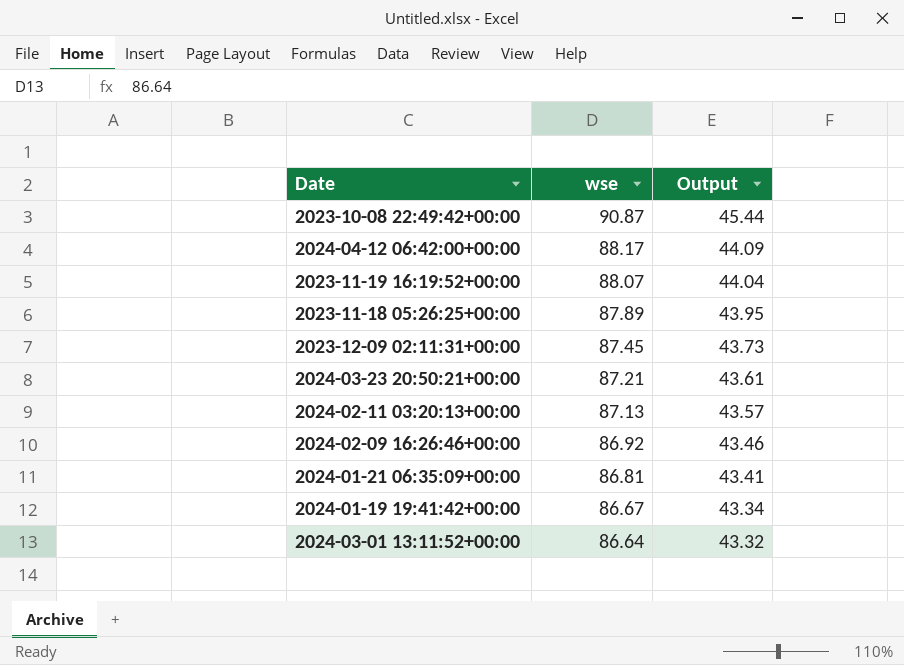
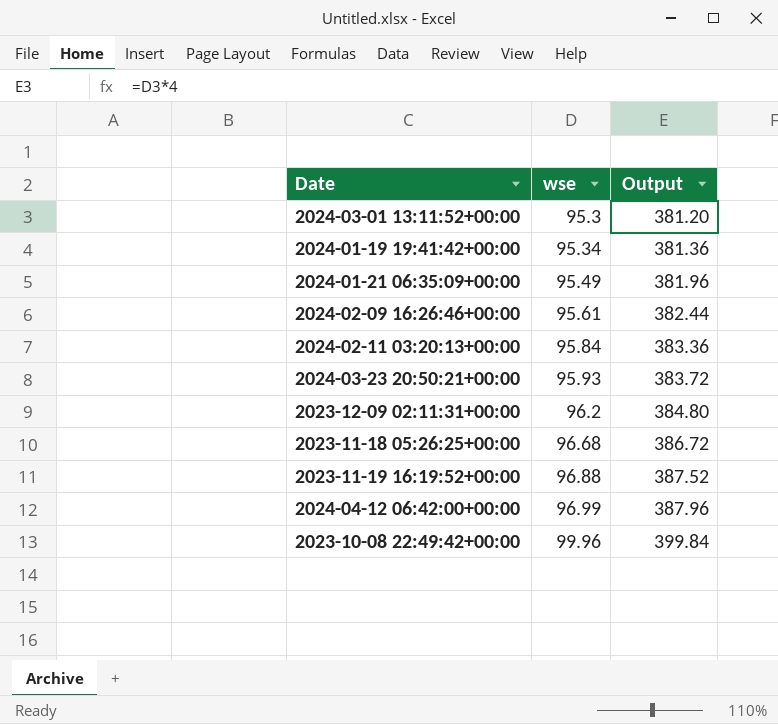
row order: wse descending -> wse ascending
column Output | formula: [wse] * 0.5 -> [wse] * 4
2024-03-01 13:11:52+00:00 | wse: 86.64 -> 95.3
2024-01-19 19:41:42+00:00 | wse: 86.67 -> 95.34
2024-01-21 06:35:09+00:00 | wse: 86.81 -> 95.49
2024-02-09 16:26:46+00:00 | wse: 86.92 -> 95.61
2024-02-11 03:20:13+00:00 | wse: 87.13 -> 95.84
2024-03-23 20:50:21+00:00 | wse: 87.21 -> 95.93
2023-12-09 02:11:31+00:00 | wse: 87.45 -> 96.2
2023-11-18 05:26:25+00:00 | wse: 87.89 -> 96.68
2023-11-19 16:19:52+00:00 | wse: 88.07 -> 96.88
2024-04-12 06:42:00+00:00 | wse: 88.17 -> 96.99
2023-10-08 22:49:42+00:00 | wse: 90.87 -> 99.96

